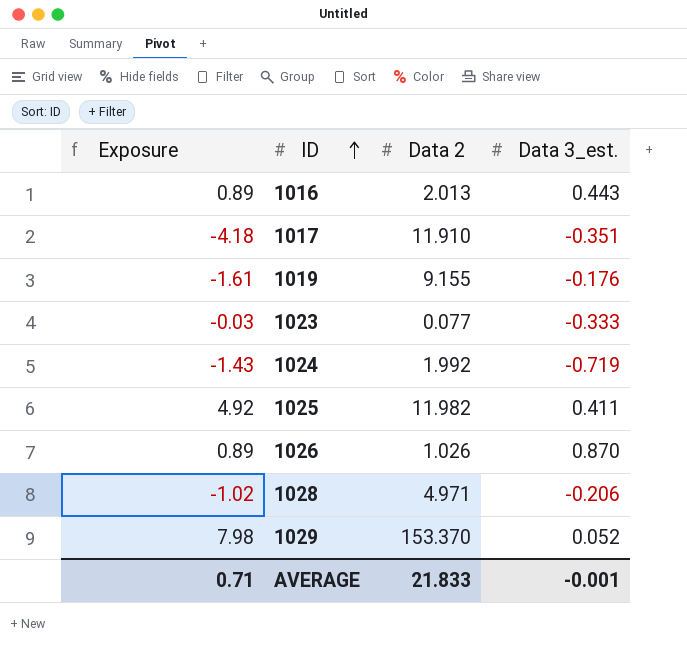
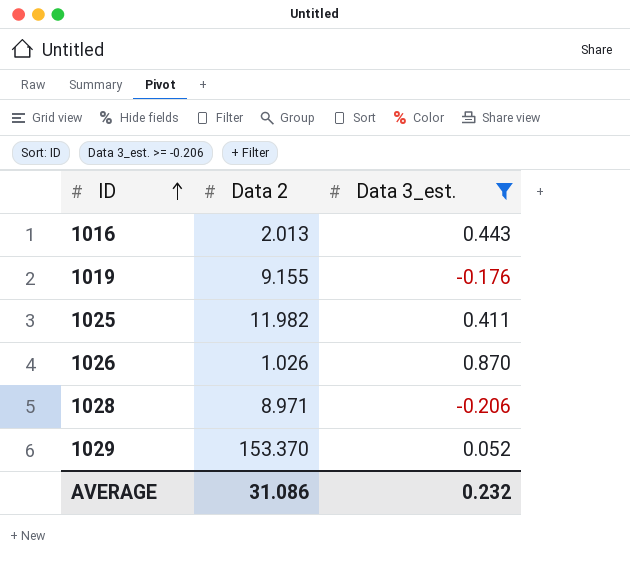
filter: none -> Data 3_est. >= -0.206
column Exposure | formula: [Data 2] * [Data 3_est.] -> none
1028 | Data 2: 4.971 -> 8.971
AVERAGE | Data 2: 21.833 -> 31.086
AVERAGE | Data 3_est.: -0.001 -> 0.232

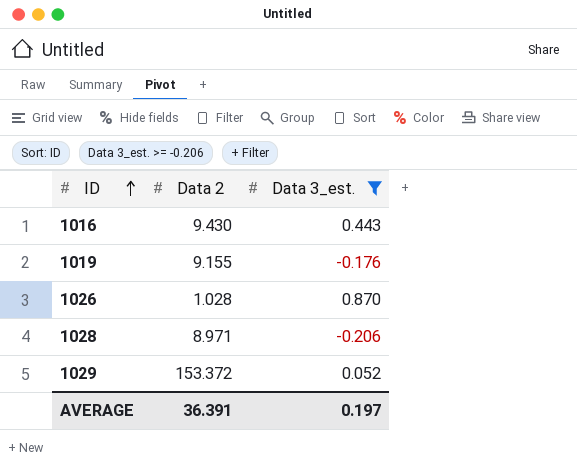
row 1025: 11.982 | 0.411 -> none
1016 | Data 2: 2.013 -> 9.430
1026 | Data 2: 1.026 -> 1.028
1029 | Data 2: 153.370 -> 153.372
AVERAGE | Data 2: 31.086 -> 36.391
AVERAGE | Data 3_est.: 0.232 -> 0.197

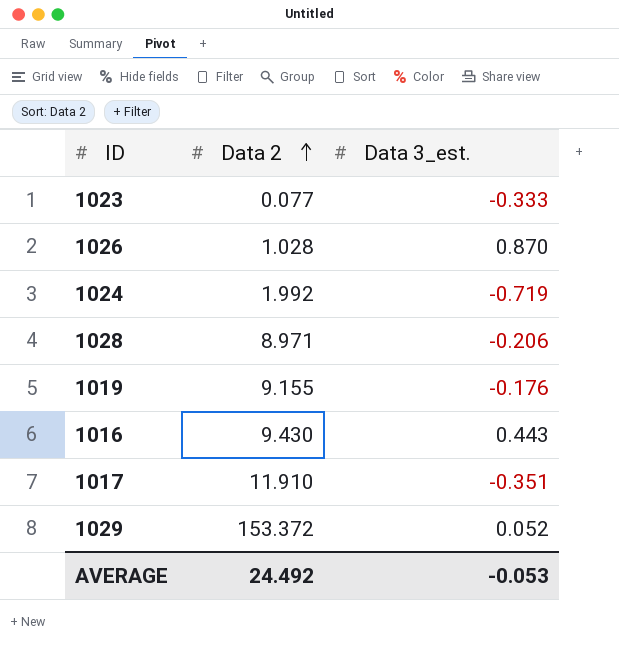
filter: Data 3_est. >= -0.206 -> none
row order: ID ascending -> Data 2 ascending
AVERAGE | Data 2: 36.391 -> 24.492
AVERAGE | Data 3_est.: 0.197 -> -0.053

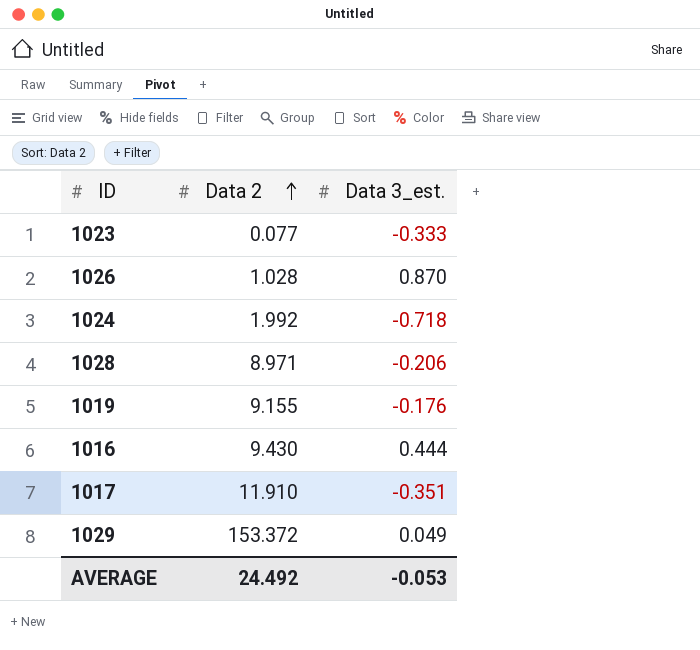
1024 | Data 3_est.: -0.719 -> -0.718
1016 | Data 3_est.: 0.443 -> 0.444
1029 | Data 3_est.: 0.052 -> 0.049

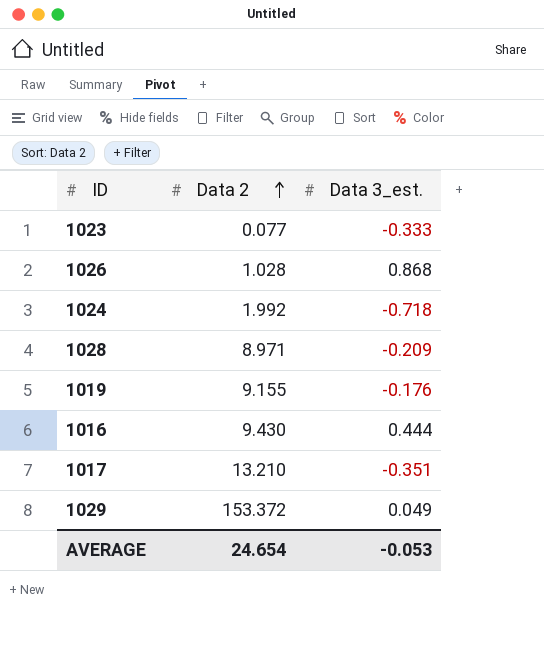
1026 | Data 3_est.: 0.870 -> 0.868
1028 | Data 3_est.: -0.206 -> -0.209
1017 | Data 2: 11.910 -> 13.210
AVERAGE | Data 2: 24.492 -> 24.654

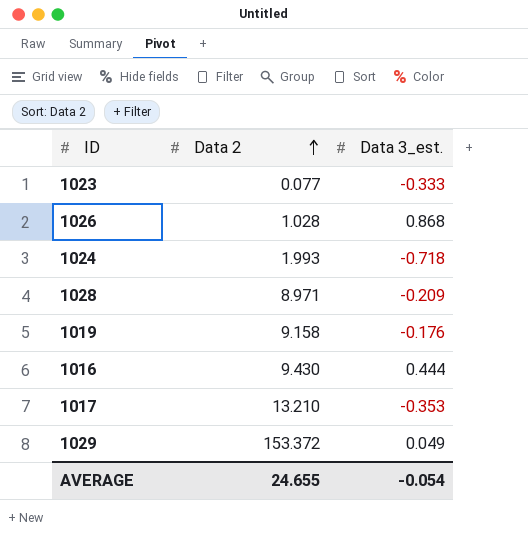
1024 | Data 2: 1.992 -> 1.993
1019 | Data 2: 9.155 -> 9.158
1017 | Data 3_est.: -0.351 -> -0.353
AVERAGE | Data 2: 24.654 -> 24.655
AVERAGE | Data 3_est.: -0.053 -> -0.054

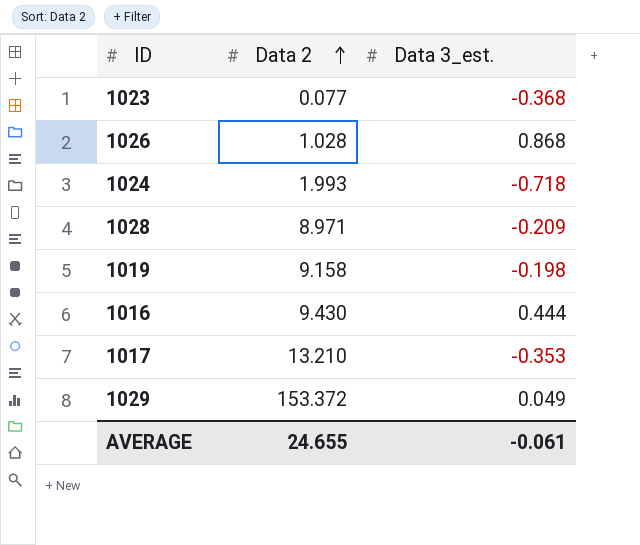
1023 | Data 3_est.: -0.333 -> -0.368
1019 | Data 3_est.: -0.176 -> -0.198
AVERAGE | Data 3_est.: -0.054 -> -0.061

